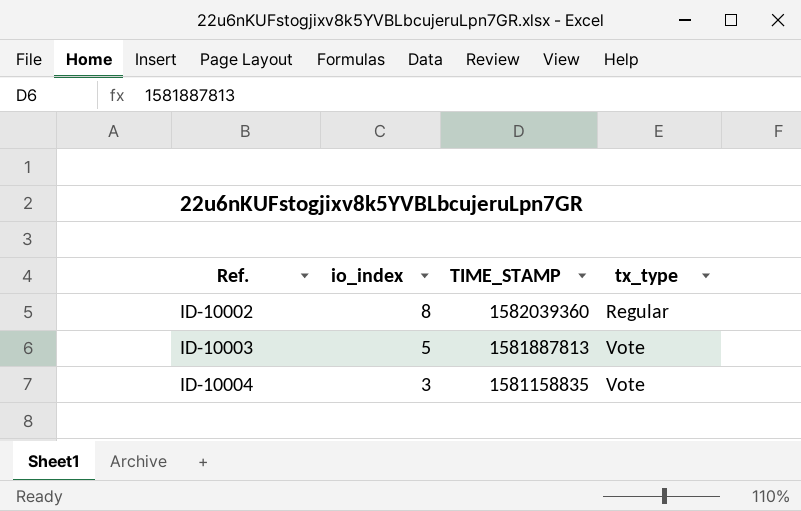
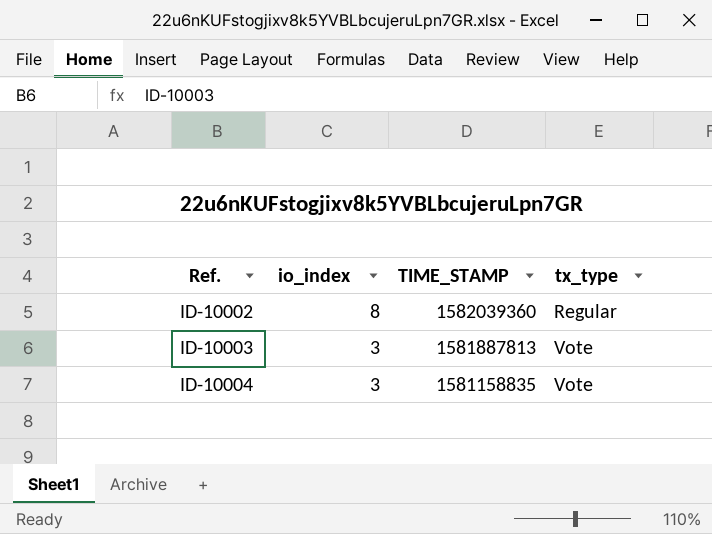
ID-10003 | io_index: 5 -> 3

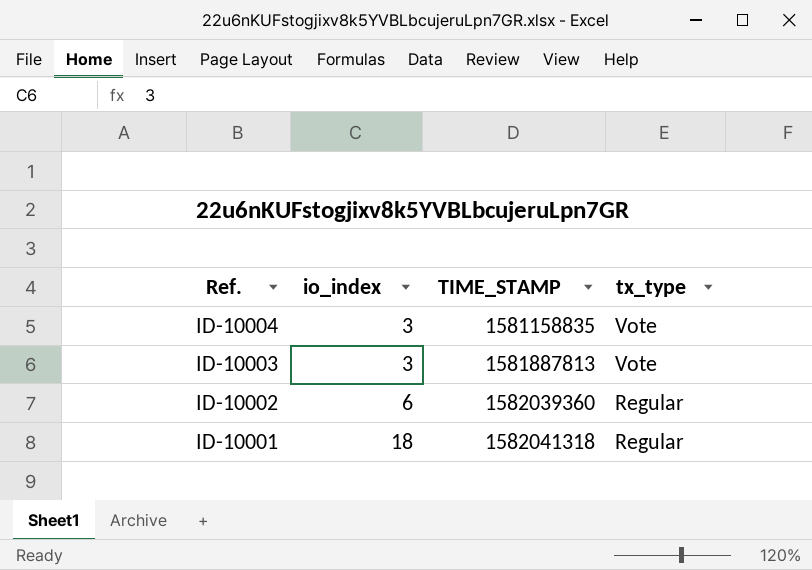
row order: Ref. ascending -> Ref. descending
ID-10002 | io_index: 8 -> 6
row ID-10001: none -> 18 | 1582041318 | Regular

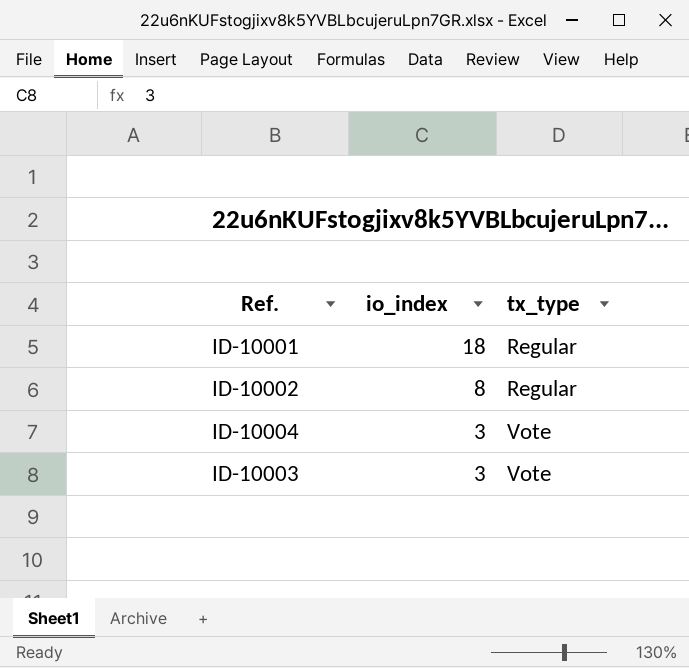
row order: Ref. descending -> io_index descending
column TIME_STAMP | position: 3 -> none
ID-10002 | io_index: 6 -> 8

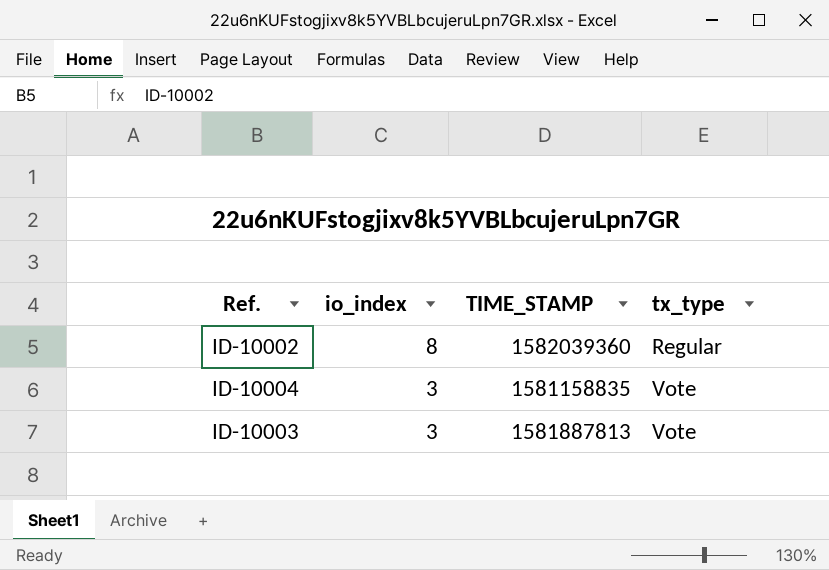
column TIME_STAMP | position: none -> 3
row ID-10001: 18 | Regular -> none

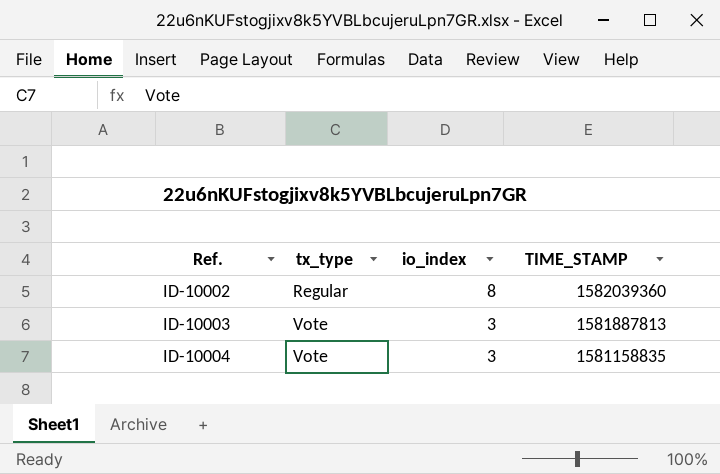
row order: io_index descending -> Ref. ascending
column tx_type | position: 4 -> 2

